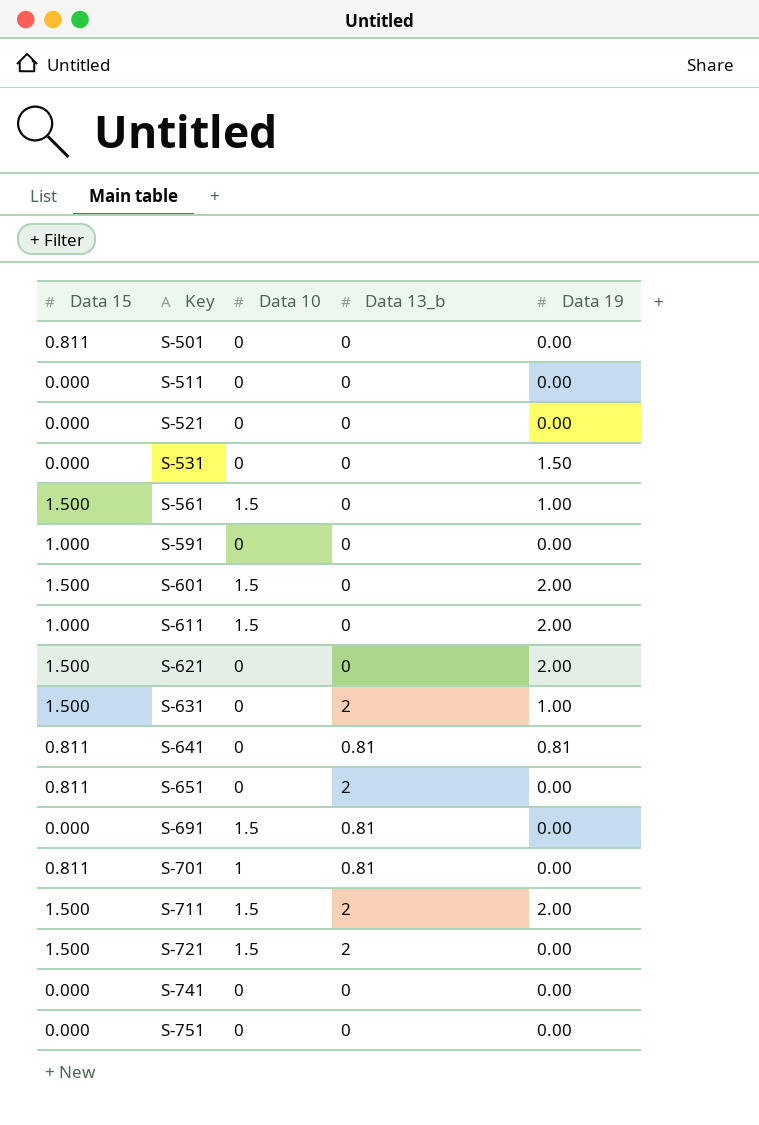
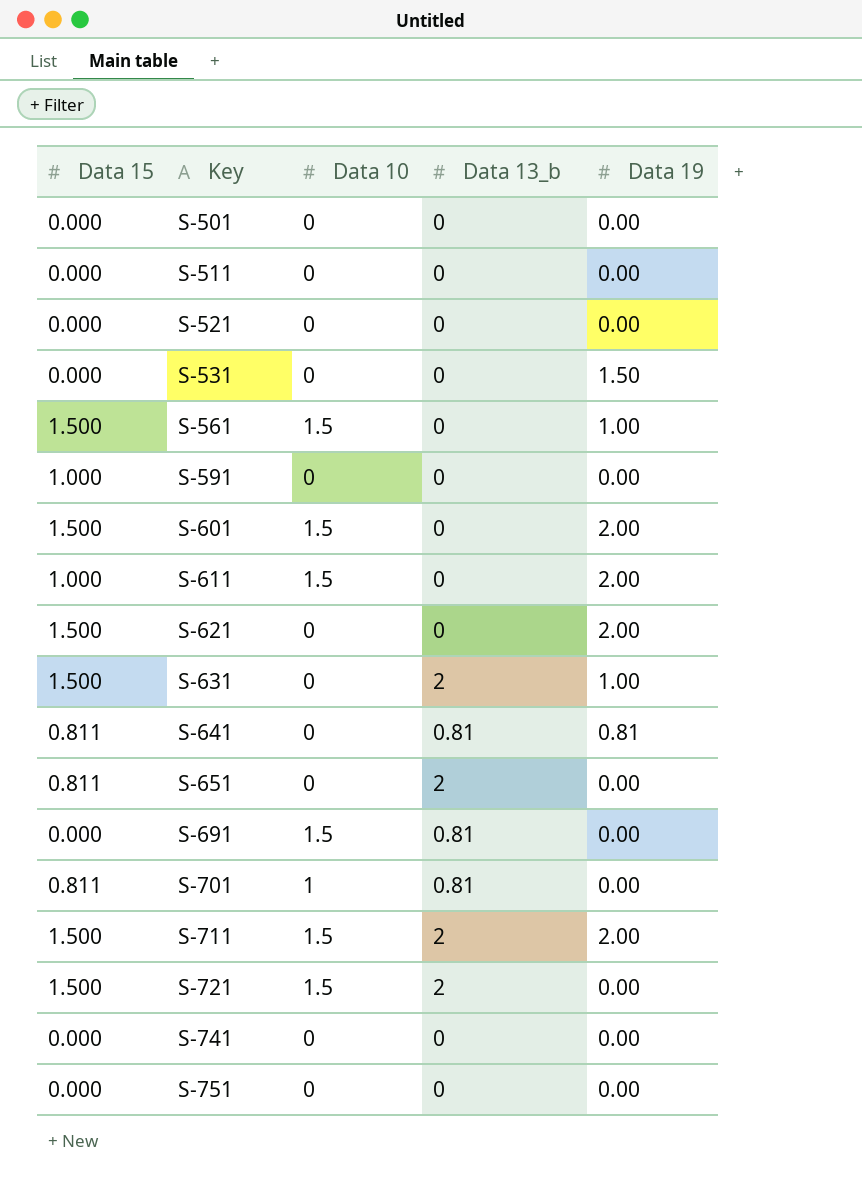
S-501 | Data 15: 0.811 -> 0.000

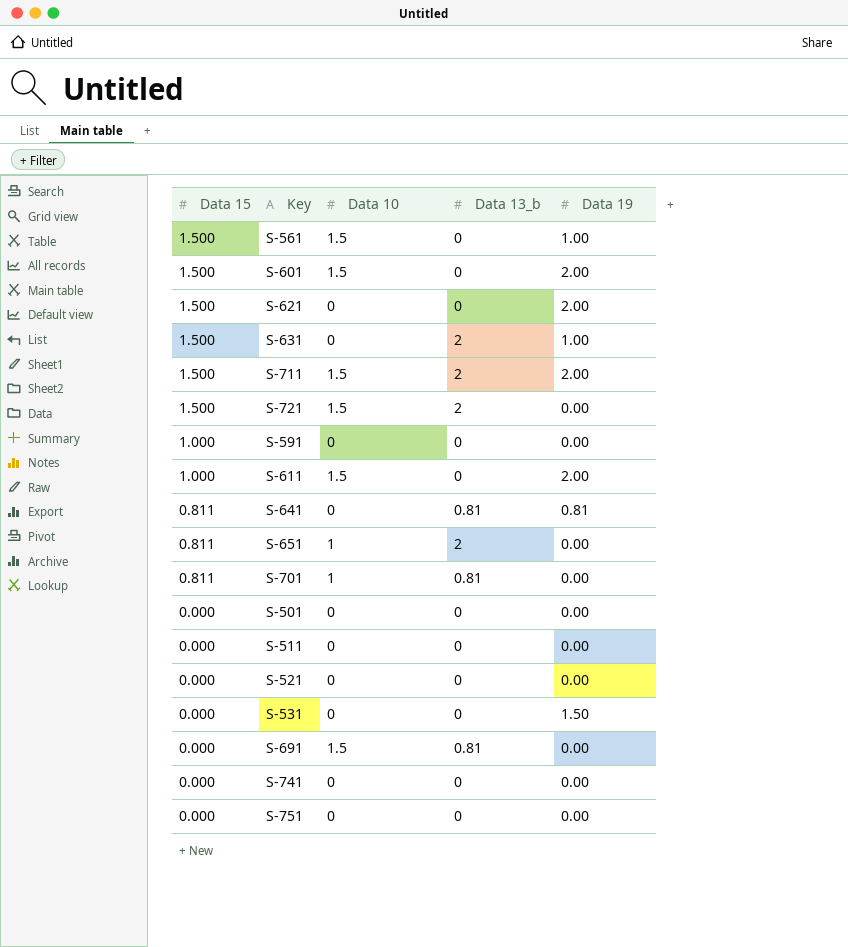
row order: Key ascending -> Data 15 descending
S-651 | Data 10: 0 -> 1

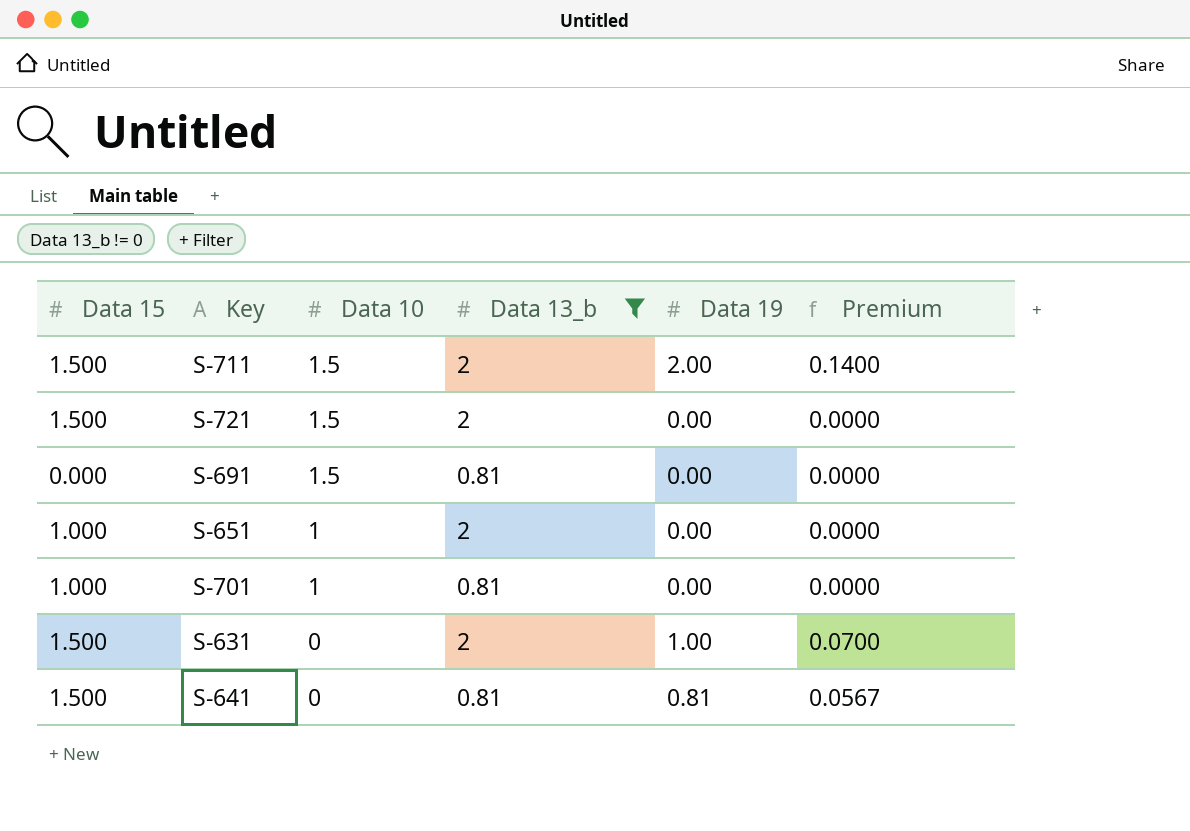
filter: none -> Data 13_b != 0
row order: Data 15 descending -> Data 10 descending
column Premium | formula: none -> [Data 19] * 0.07
S-651 | Data 15: 0.811 -> 1.000
S-701 | Data 15: 0.811 -> 1.000
S-641 | Data 15: 0.811 -> 1.500

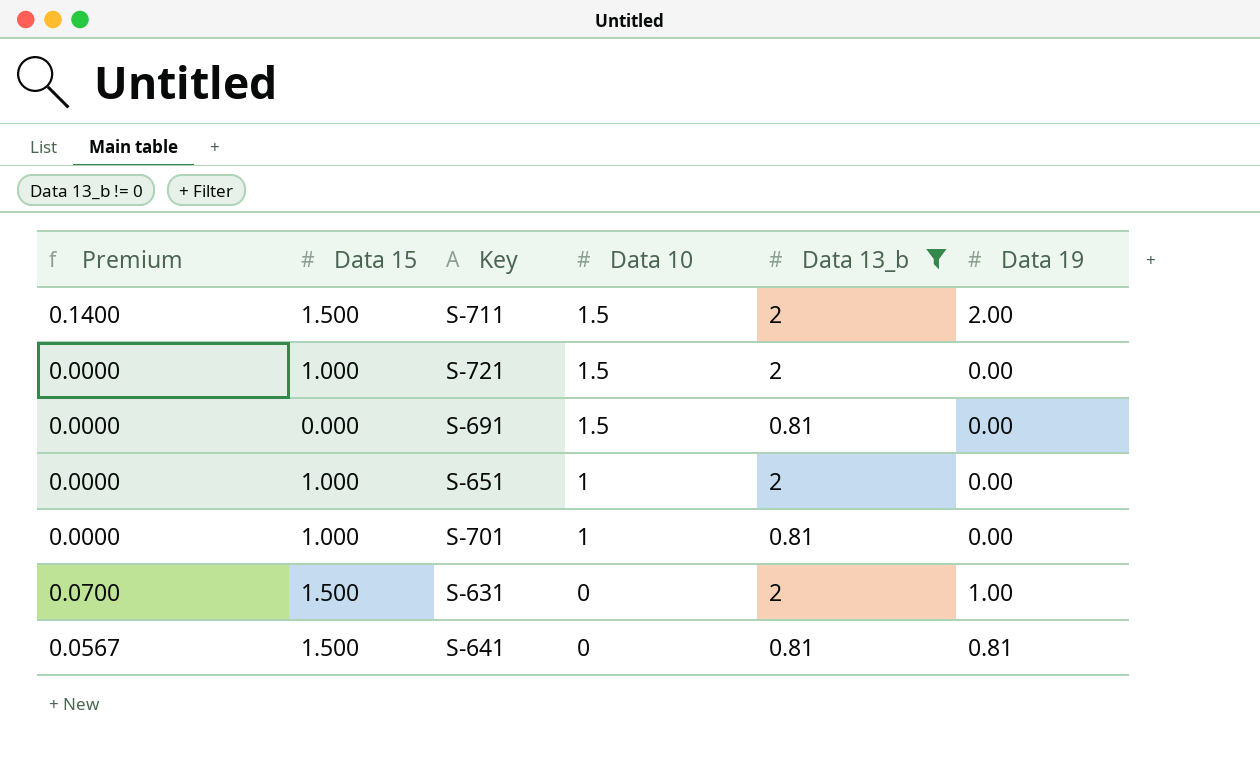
column Premium | position: 6 -> 1
S-721 | Data 15: 1.500 -> 1.000

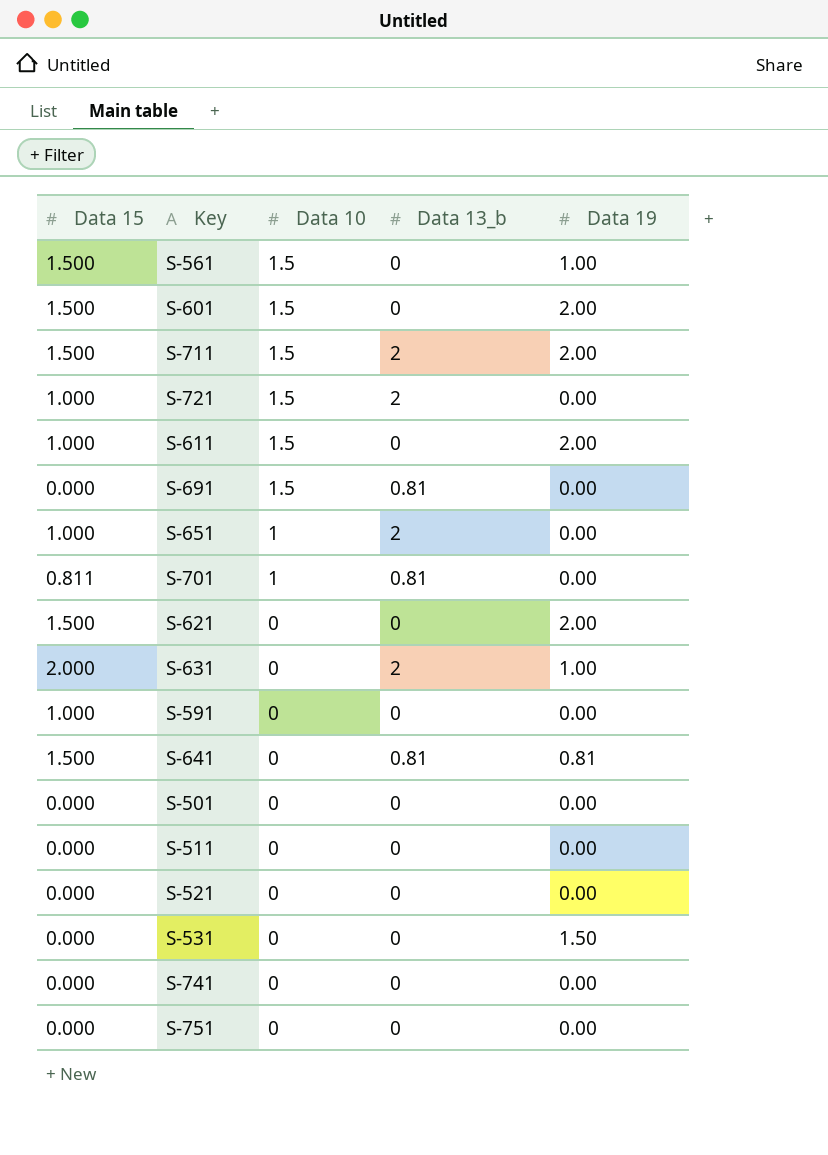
filter: Data 13_b != 0 -> none
column Premium | formula: [Data 19] * 0.07 -> none
S-701 | Data 15: 1.000 -> 0.811
S-631 | Data 15: 1.500 -> 2.000

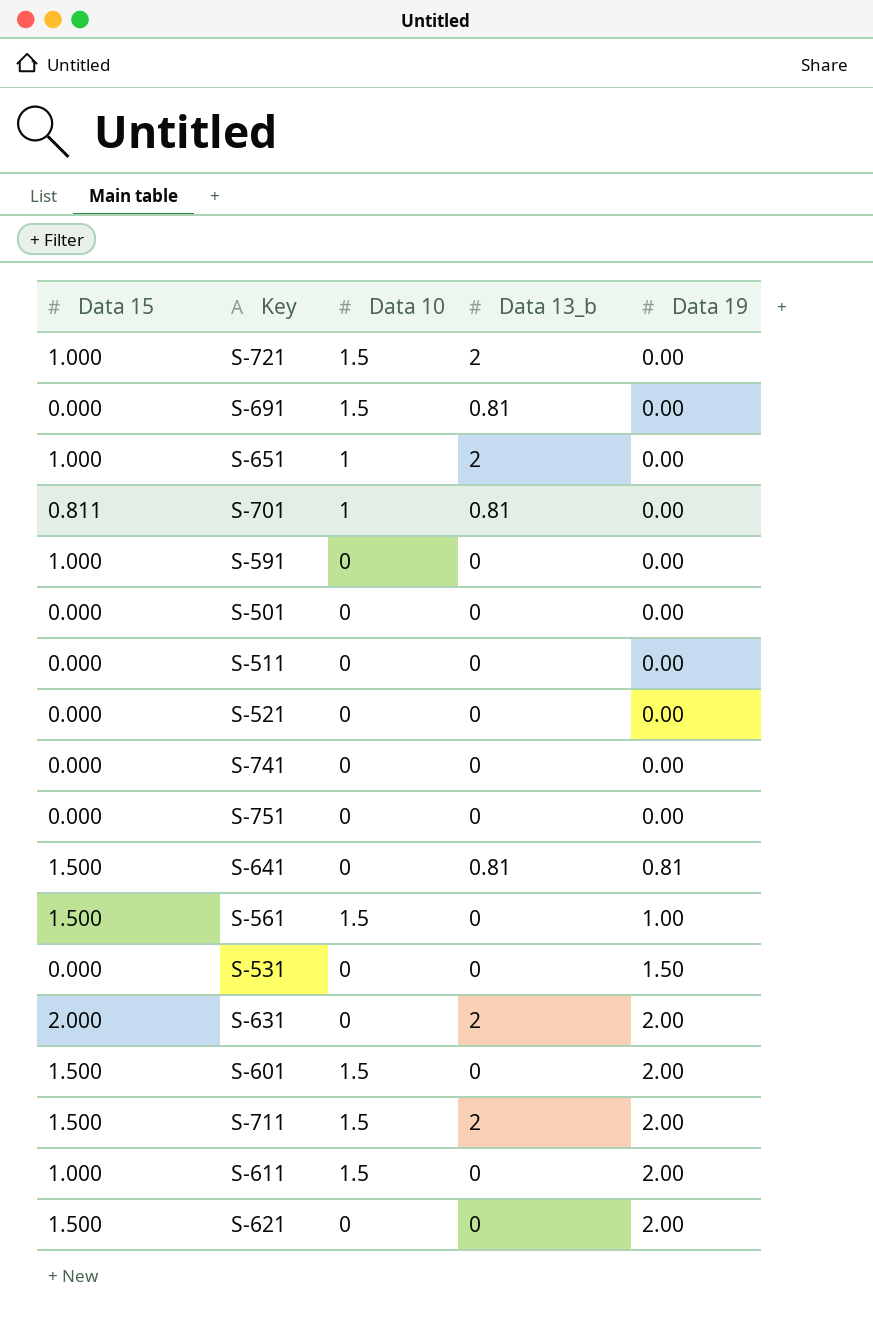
row order: Data 10 descending -> Data 19 ascending
S-631 | Data 19: 1.00 -> 2.00

